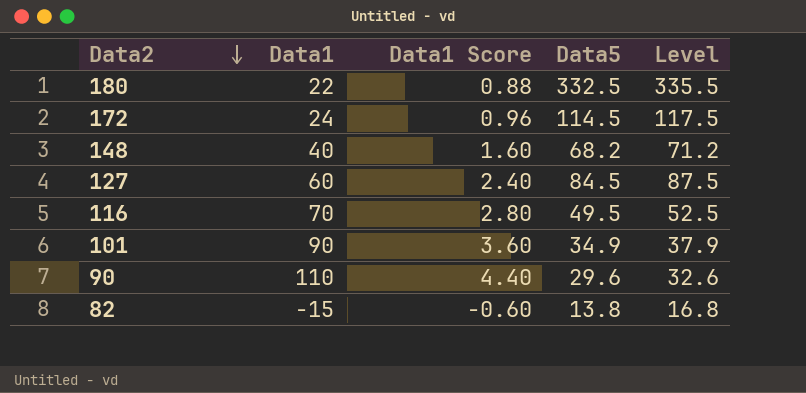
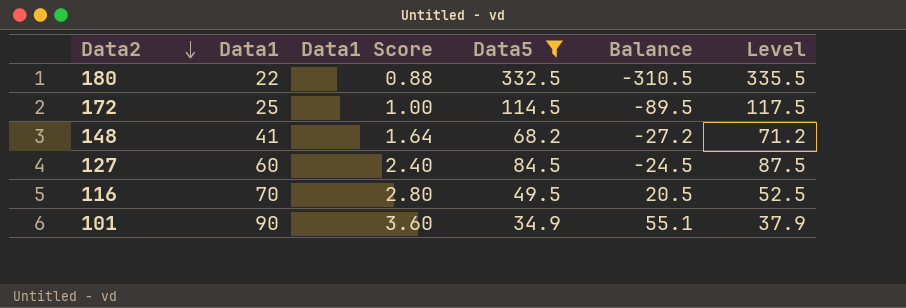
filter: none -> Data5 >= 34.9
column Balance | formula: none -> [Data1] - [Data5]
172 | Data1: 24 -> 25
172 | Data1 Score: 0.96 -> 1.00
148 | Data1: 40 -> 41
148 | Data1 Score: 1.60 -> 1.64

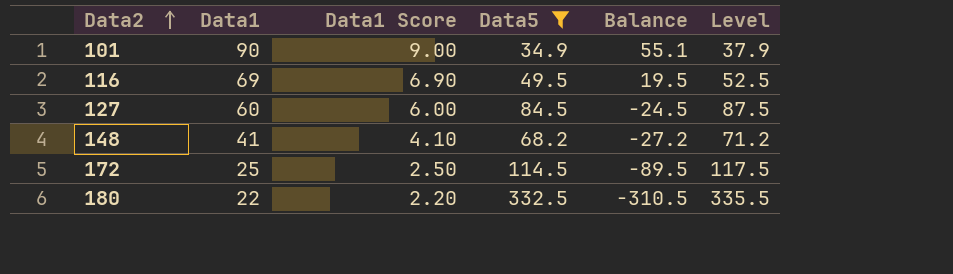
row order: Data2 descending -> Data2 ascending
column Data1 Score | formula: [Data1] * 0.04 -> [Data1] * 0.1
116 | Data1: 70 -> 69
116 | Balance: 20.5 -> 19.5

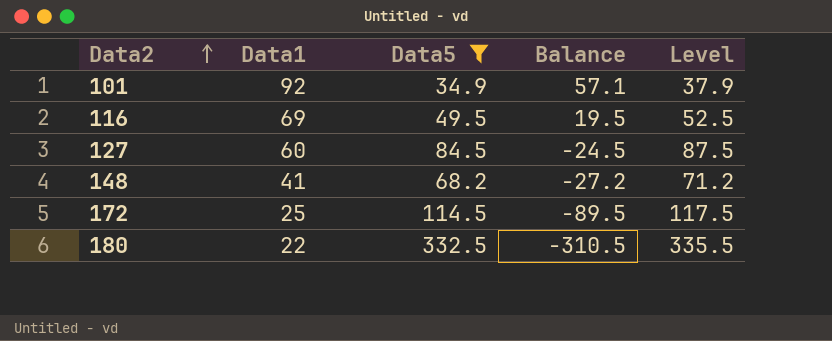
column Data1 Score | formula: [Data1] * 0.1 -> none
101 | Data1: 90 -> 92
101 | Balance: 55.1 -> 57.1

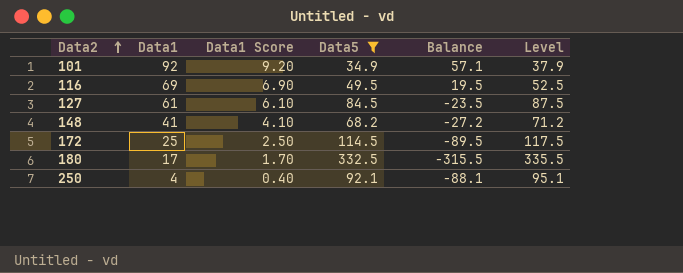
column Data1 Score | formula: none -> [Data1] * 0.1
127 | Data1: 60 -> 61
127 | Balance: -24.5 -> -23.5
180 | Data1: 22 -> 17
180 | Balance: -310.5 -> -315.5
row 250: none -> 4 | 0.40 | 92.1 | -88.1 | 95.1

